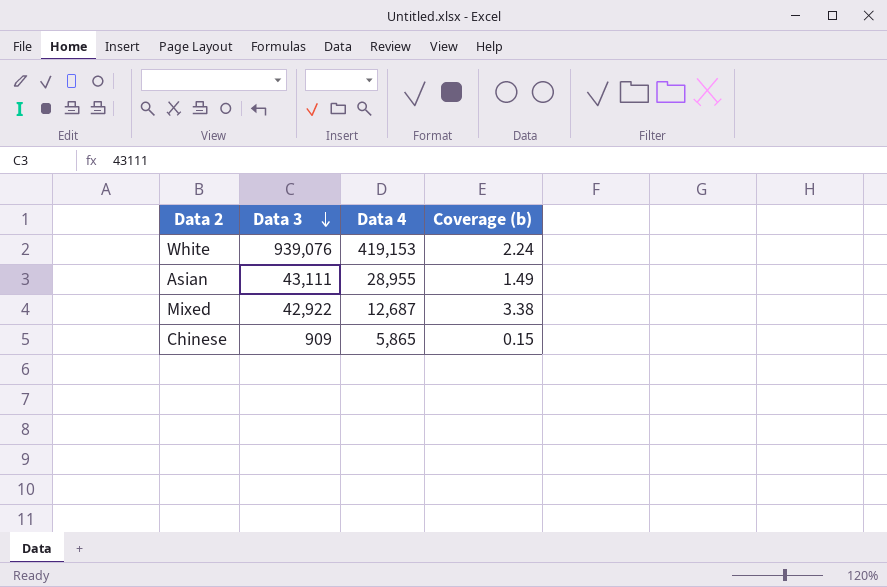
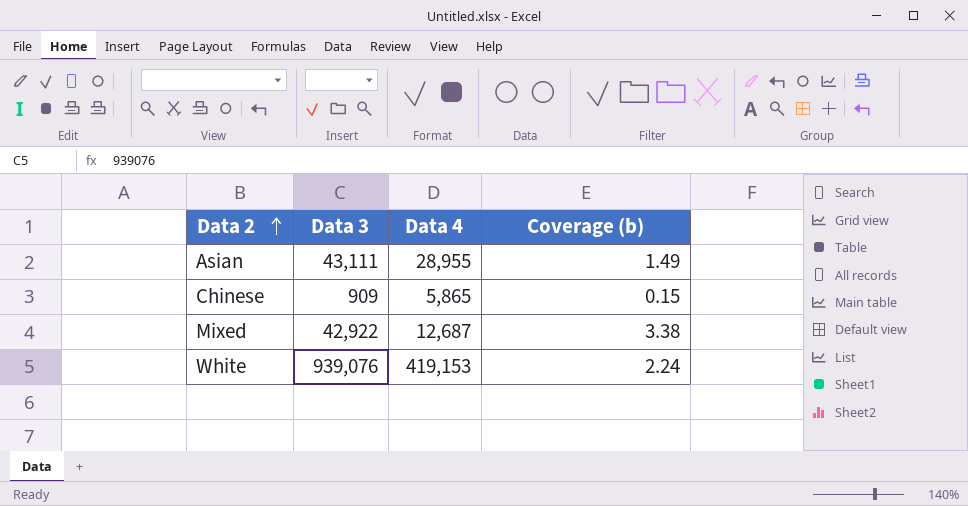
row order: Data 3 descending -> Data 2 ascending

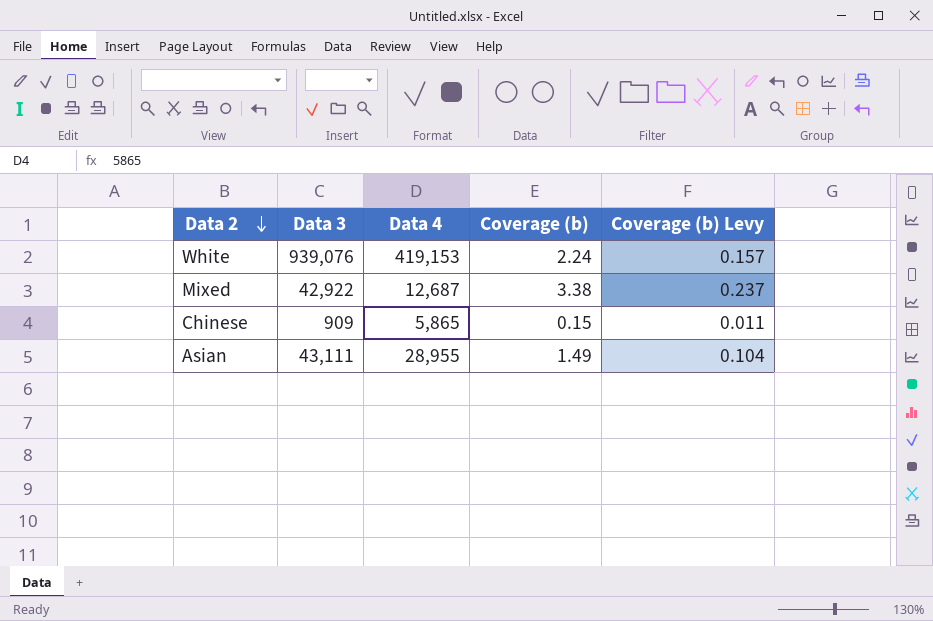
row order: Data 2 ascending -> Data 2 descending
column Coverage (b) Levy | formula: none -> [Coverage (b)] * 0.07

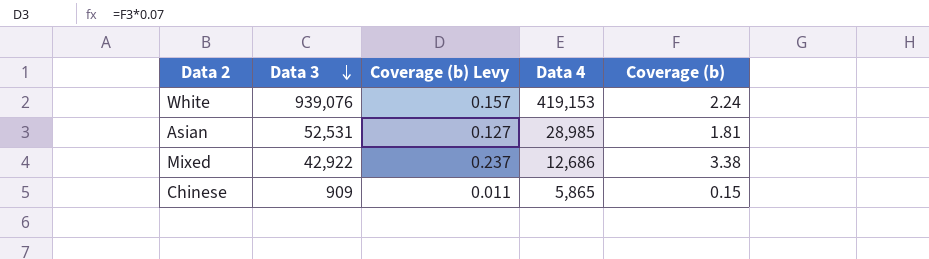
row order: Data 2 descending -> Data 3 descending
column Coverage (b) Levy | position: 5 -> 3
Asian | Data 3: 43,111 -> 52,531
Asian | Coverage (b) Levy: 0.104 -> 0.127
Asian | Data 4: 28,955 -> 28,985
Asian | Coverage (b): 1.49 -> 1.81
Mixed | Data 4: 12,687 -> 12,686

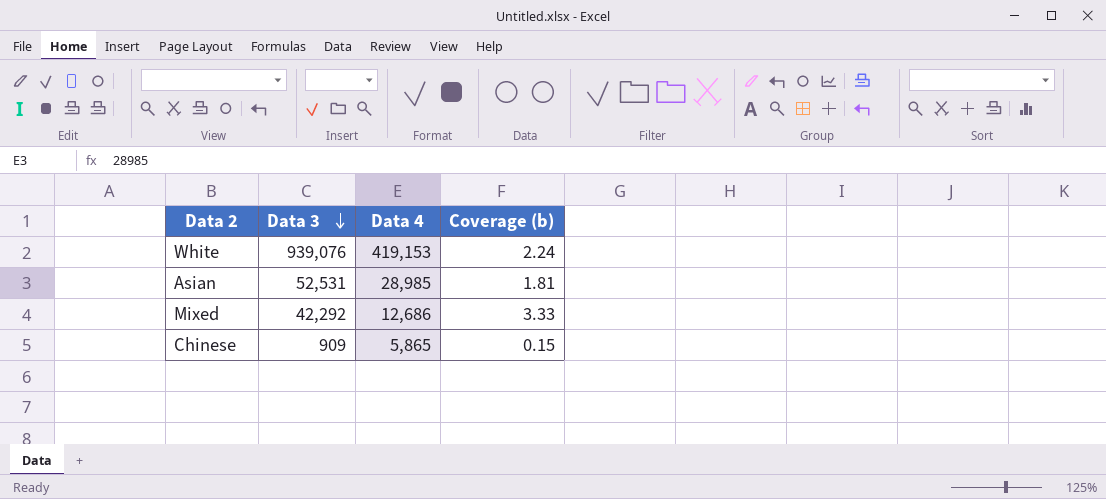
column Coverage (b) Levy | formula: [Coverage (b)] * 0.07 -> none
Mixed | Data 3: 42,922 -> 42,292
Mixed | Coverage (b): 3.38 -> 3.33

